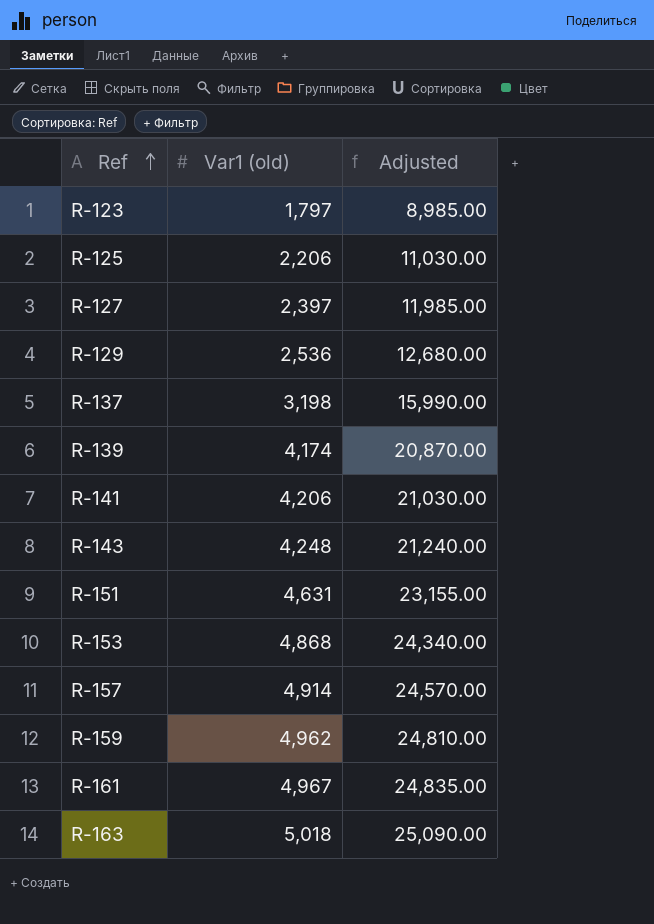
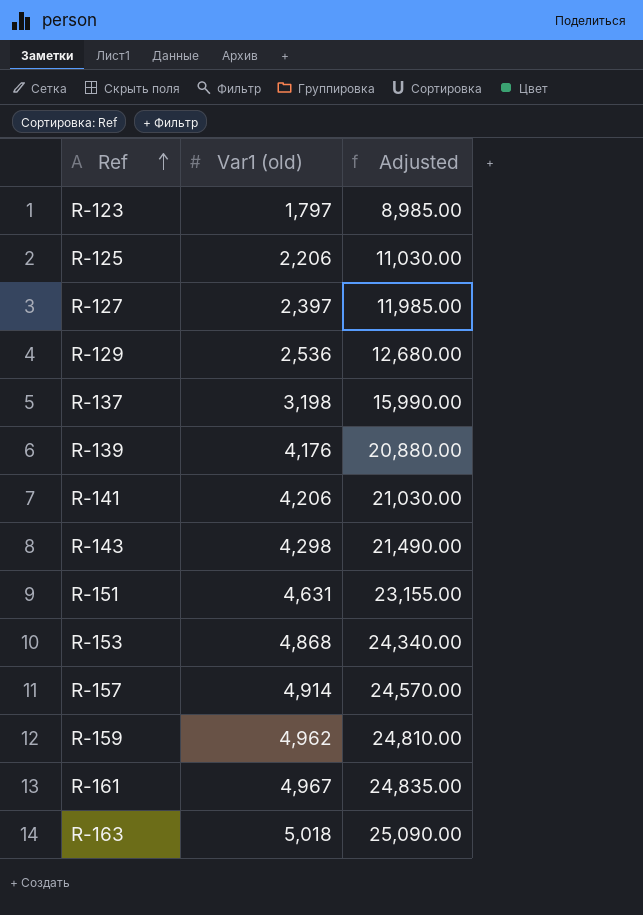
R-139 | Var1 (old): 4,174 -> 4,176
R-139 | Adjusted: 20,870.00 -> 20,880.00
R-143 | Var1 (old): 4,248 -> 4,298
R-143 | Adjusted: 21,240.00 -> 21,490.00

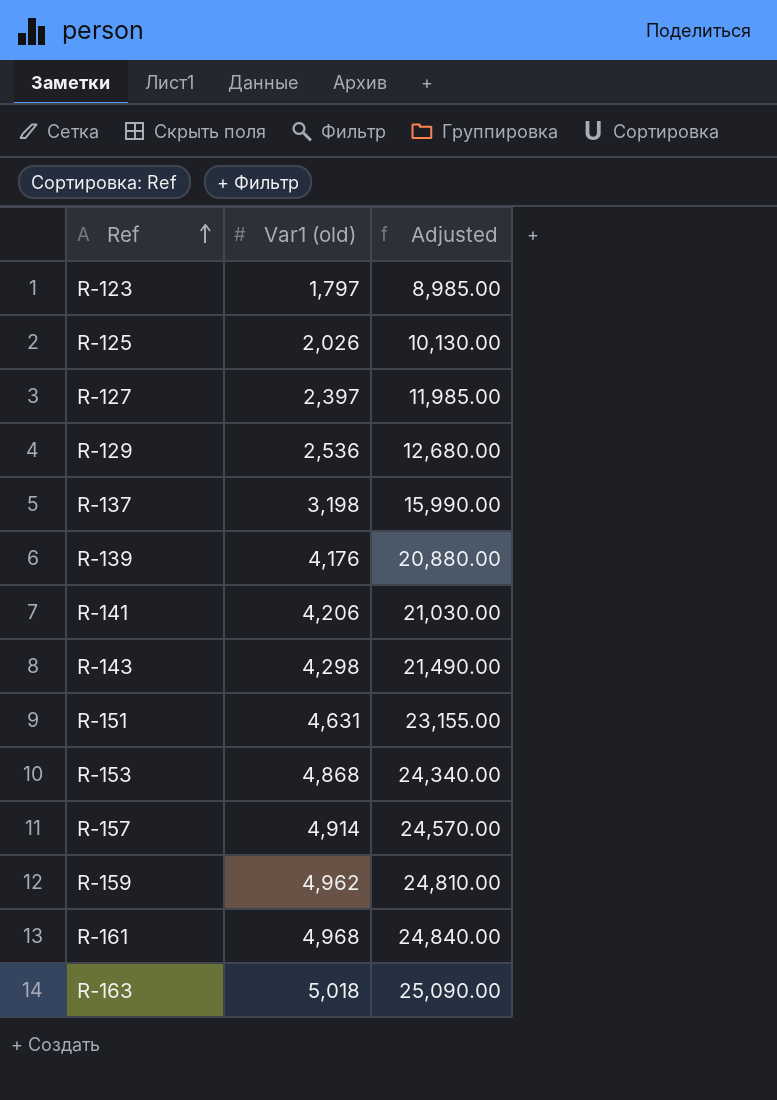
R-125 | Var1 (old): 2,206 -> 2,026
R-125 | Adjusted: 11,030.00 -> 10,130.00
R-161 | Var1 (old): 4,967 -> 4,968
R-161 | Adjusted: 24,835.00 -> 24,840.00

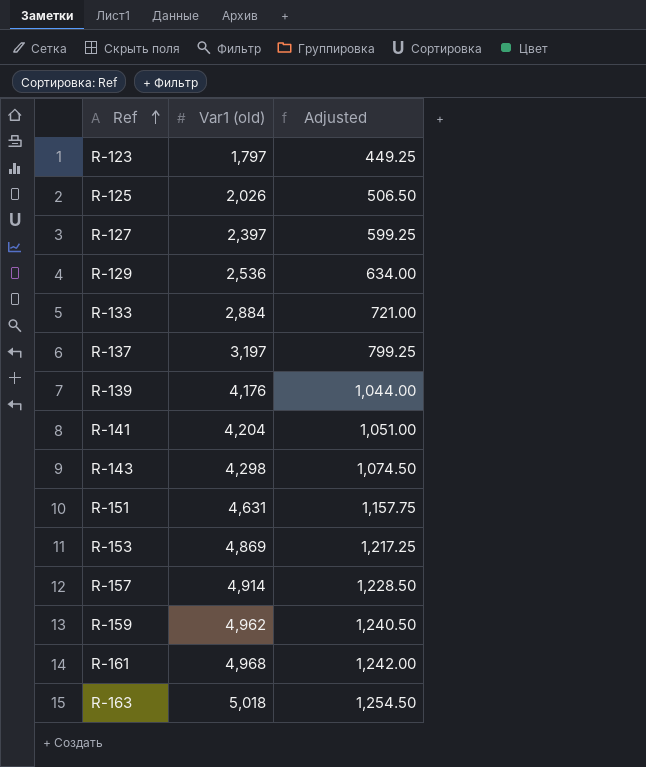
column Adjusted | formula: [Var1 (old)] * 5 -> [Var1 (old)] * 0.25
row R-133: none -> 2,884 | 721.00
R-137 | Var1 (old): 3,198 -> 3,197
R-141 | Var1 (old): 4,206 -> 4,204
R-153 | Var1 (old): 4,868 -> 4,869

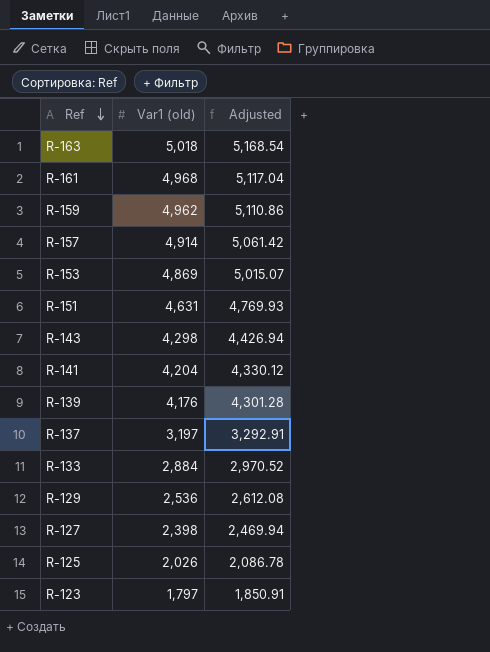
row order: Ref ascending -> Ref descending
column Adjusted | formula: [Var1 (old)] * 0.25 -> [Var1 (old)] * 1.03
R-127 | Var1 (old): 2,397 -> 2,398

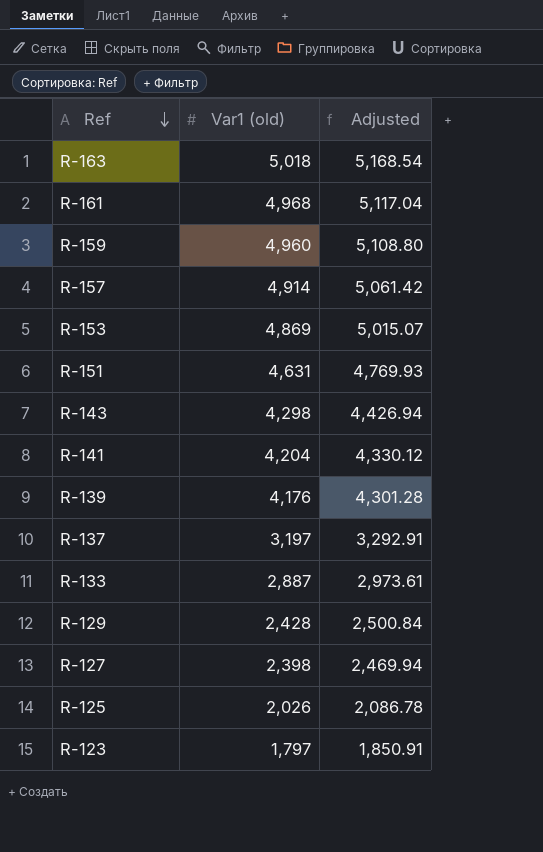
R-159 | Var1 (old): 4,962 -> 4,960
R-159 | Adjusted: 5,110.86 -> 5,108.80
R-133 | Var1 (old): 2,884 -> 2,887
R-133 | Adjusted: 2,970.52 -> 2,973.61
R-129 | Var1 (old): 2,536 -> 2,428
R-129 | Adjusted: 2,612.08 -> 2,500.84

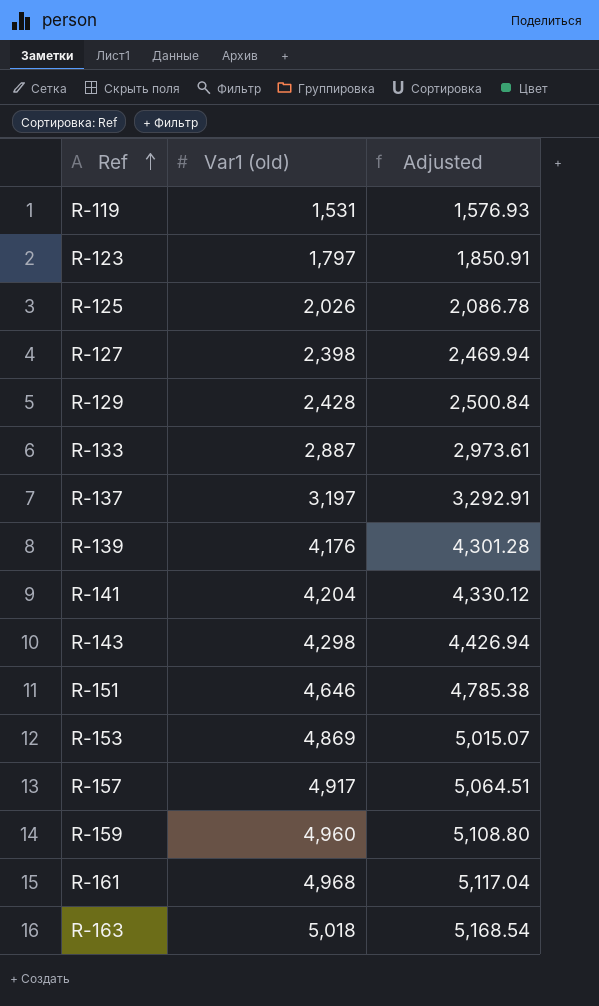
row order: Ref descending -> Ref ascending
row R-119: none -> 1,531 | 1,576.93
R-151 | Var1 (old): 4,631 -> 4,646
R-151 | Adjusted: 4,769.93 -> 4,785.38
R-157 | Var1 (old): 4,914 -> 4,917
R-157 | Adjusted: 5,061.42 -> 5,064.51

